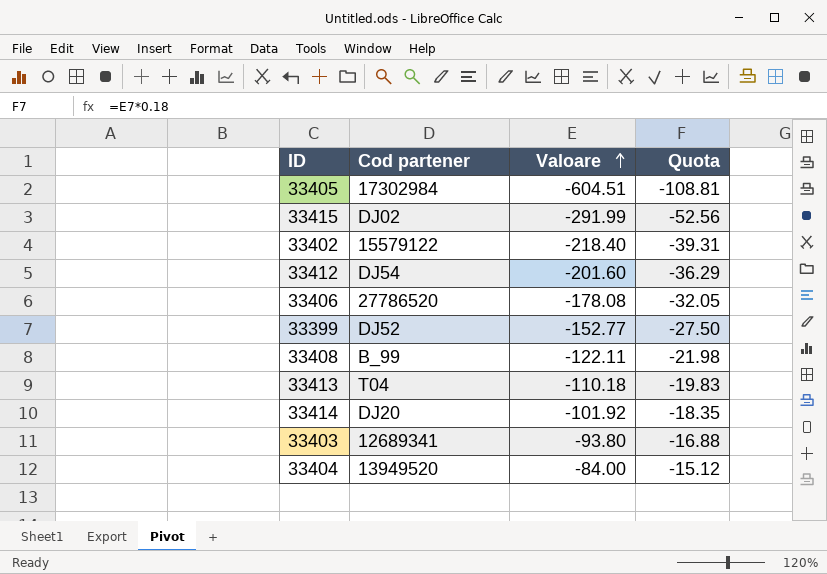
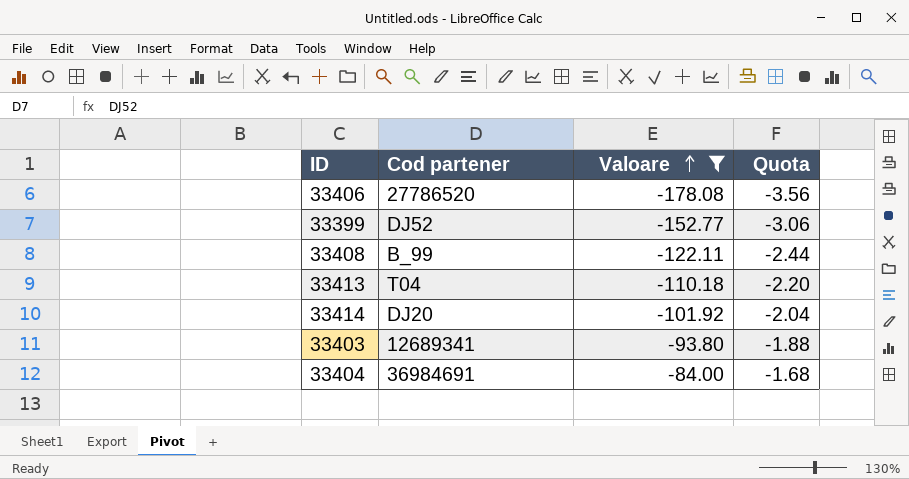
filter: none -> Valoare >= -178.08
column Quota | formula: [Valoare] * 0.18 -> [Valoare] * 0.02
33404 | Cod partener: 13949520 -> 36984691

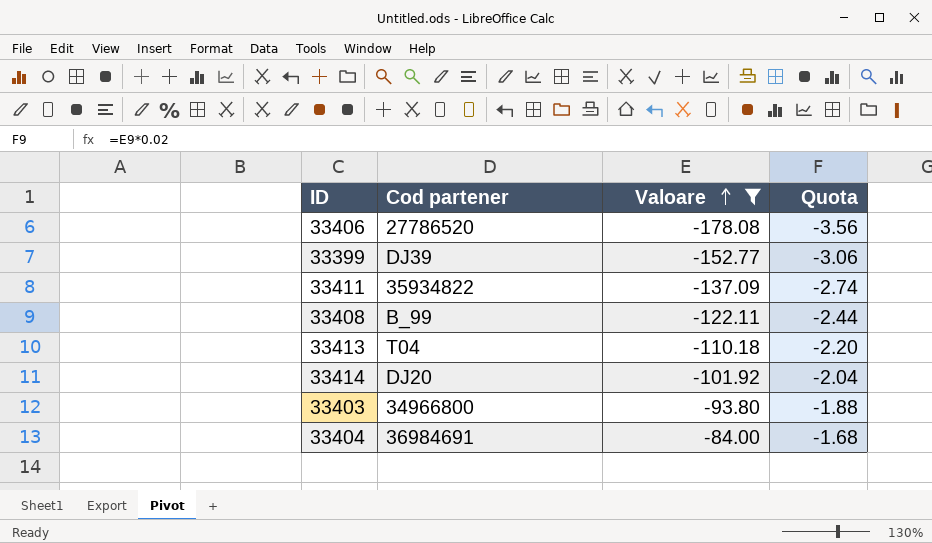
33399 | Cod partener: DJ52 -> DJ39
row 33411: none -> 35934822 | -137.09 | -2.74
33403 | Cod partener: 12689341 -> 34966800

